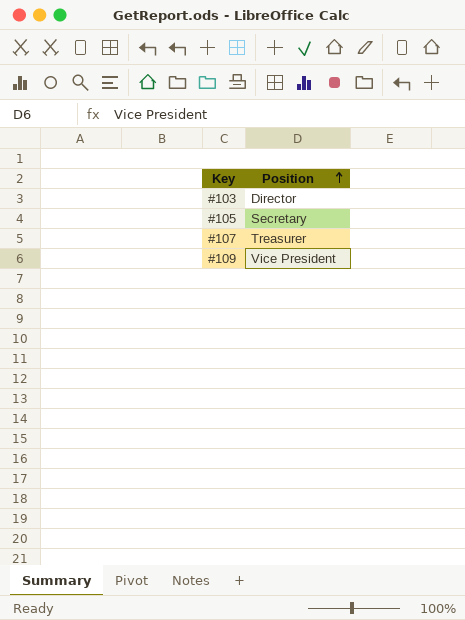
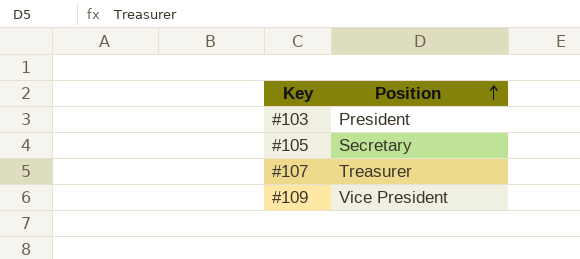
#103 | Position: Director -> President

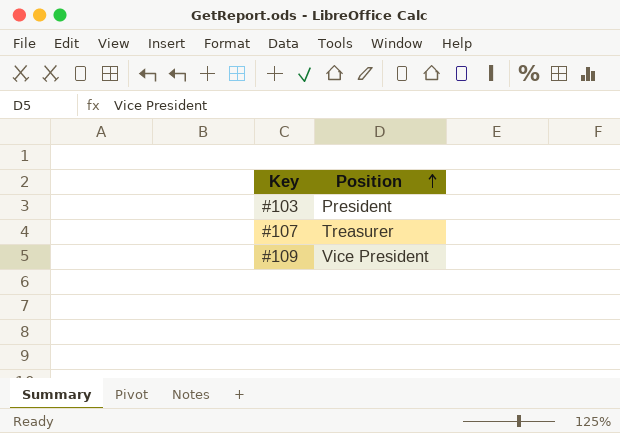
row #105: Secretary -> none

